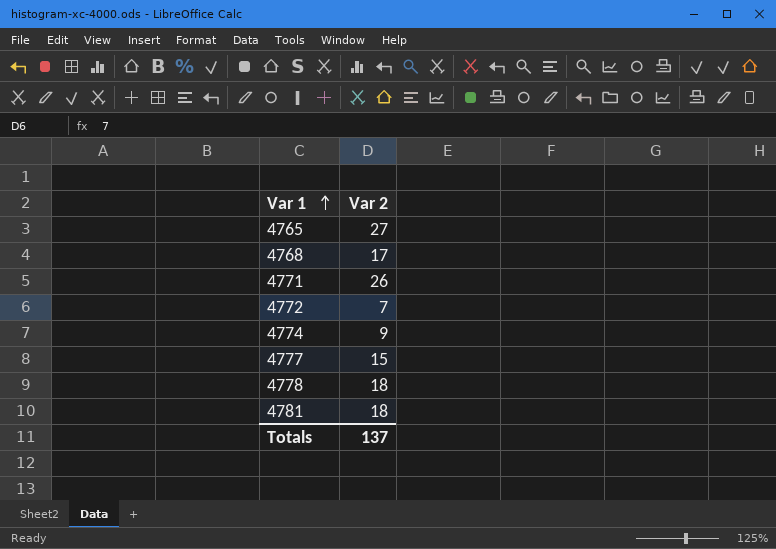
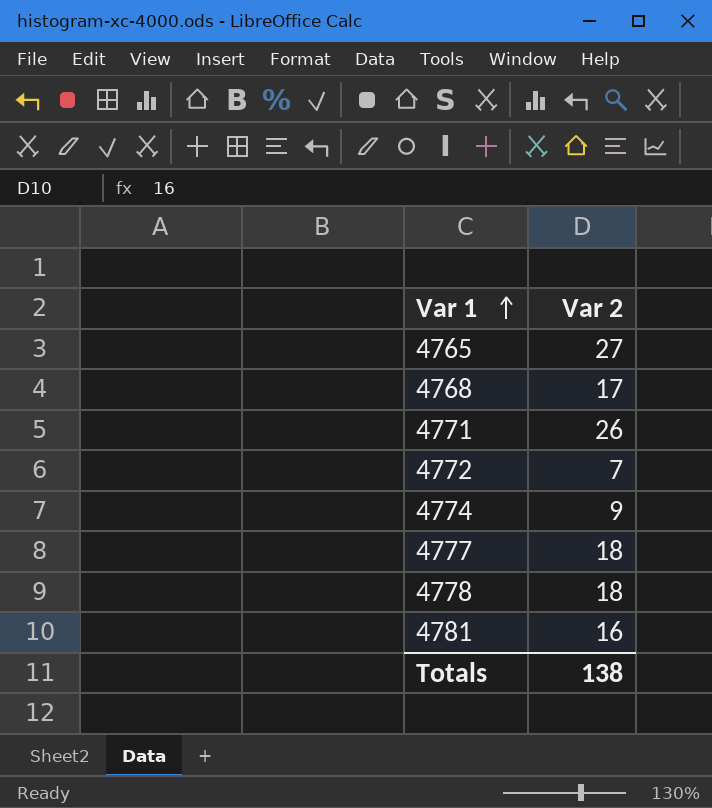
4777 | Var 2: 15 -> 18
4781 | Var 2: 18 -> 16
Totals | Var 2: 137 -> 138

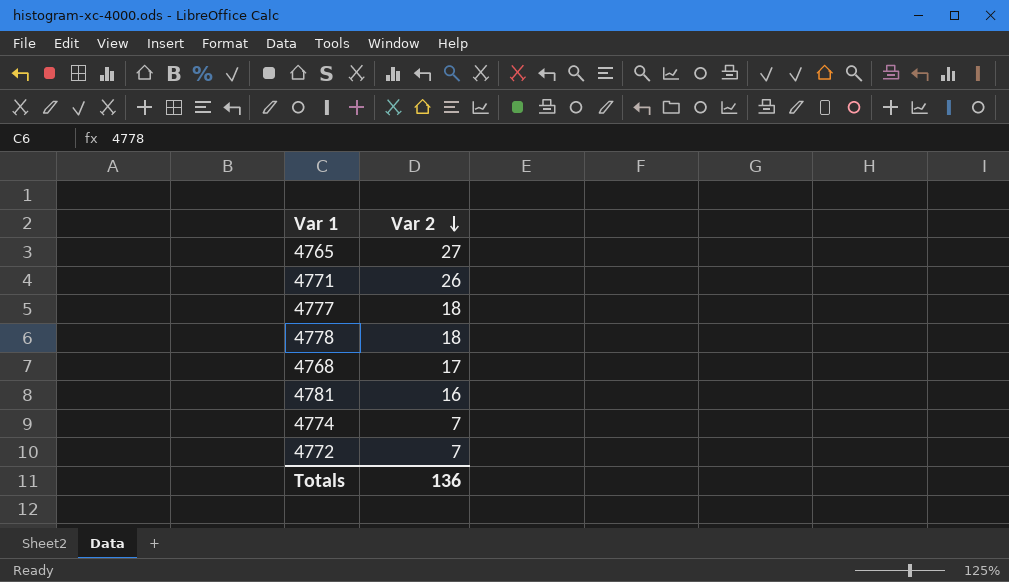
row order: Var 1 ascending -> Var 2 descending
4774 | Var 2: 9 -> 7
Totals | Var 2: 138 -> 136

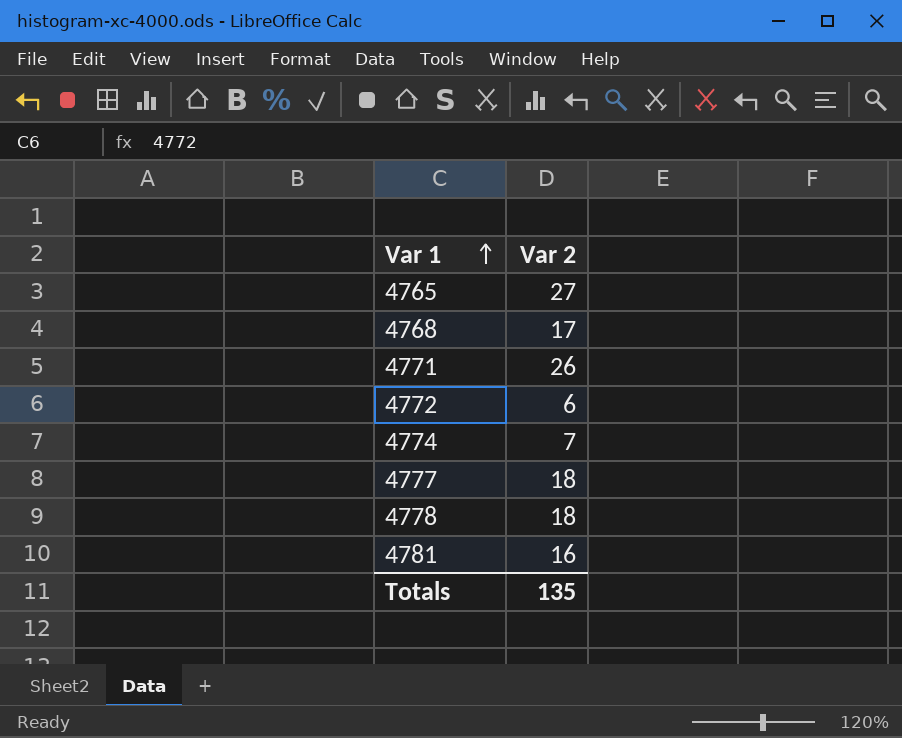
row order: Var 2 descending -> Var 1 ascending
4772 | Var 2: 7 -> 6
Totals | Var 2: 136 -> 135

